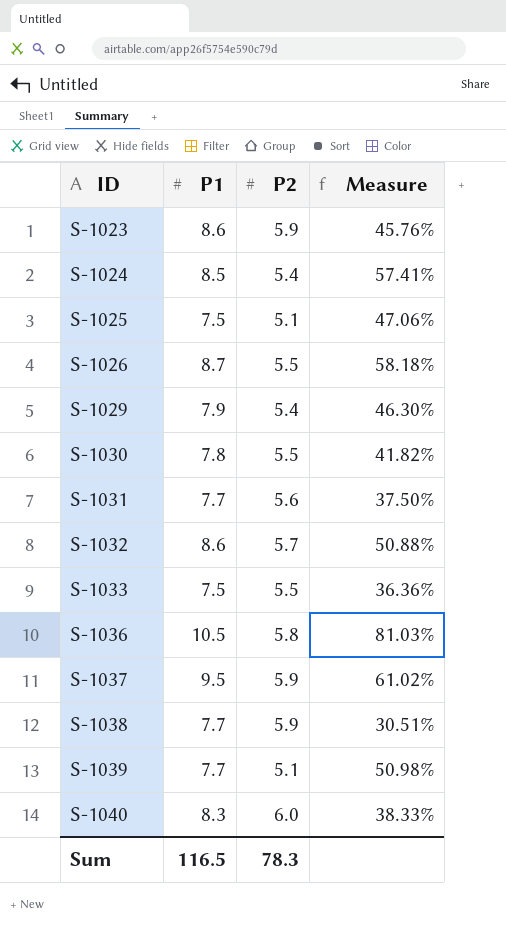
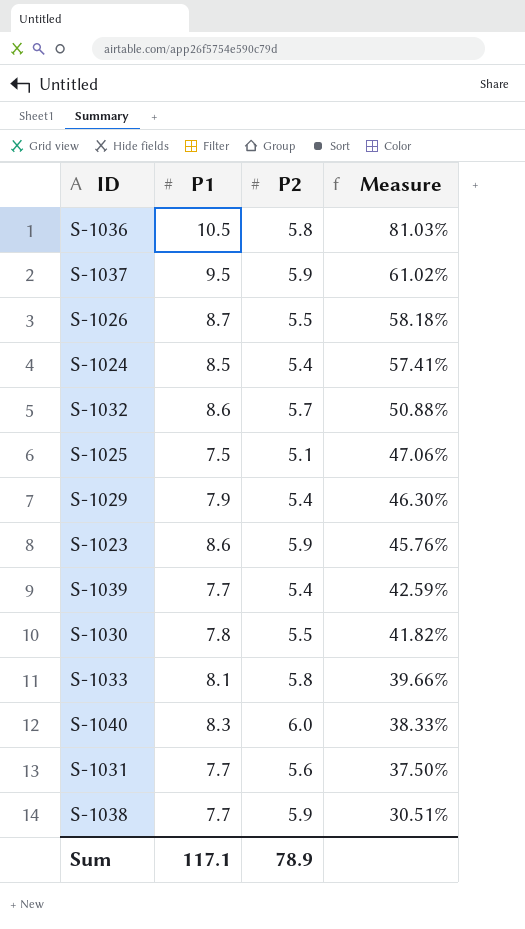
row order: ID ascending -> Measure descending
S-1039 | P2: 5.1 -> 5.4
S-1039 | Measure: 50.98% -> 42.59%
S-1033 | P1: 7.5 -> 8.1
S-1033 | P2: 5.5 -> 5.8
S-1033 | Measure: 36.36% -> 39.66%
Sum | P1: 116.5 -> 117.1
Sum | P2: 78.3 -> 78.9

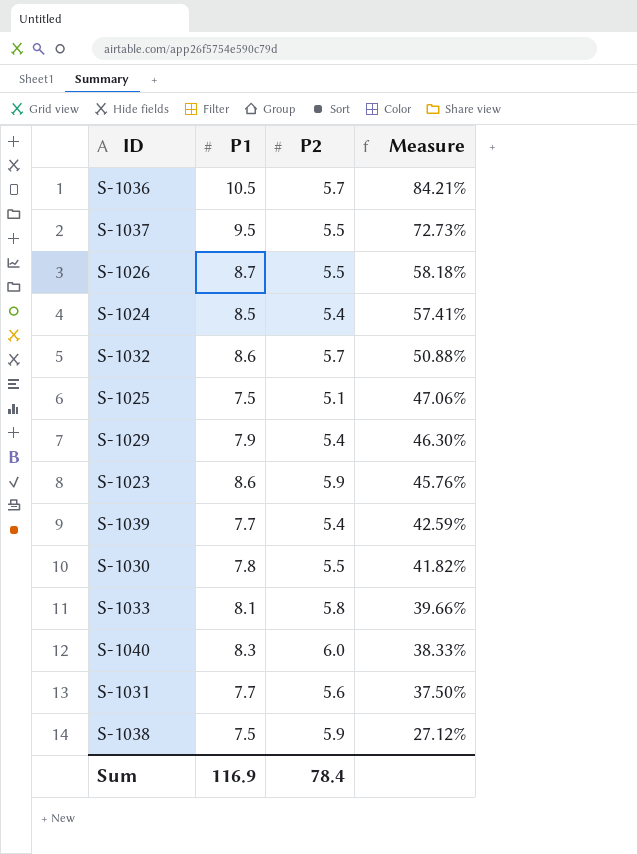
S-1036 | P2: 5.8 -> 5.7
S-1036 | Measure: 81.03% -> 84.21%
S-1037 | P2: 5.9 -> 5.5
S-1037 | Measure: 61.02% -> 72.73%
S-1038 | P1: 7.7 -> 7.5
S-1038 | Measure: 30.51% -> 27.12%
Sum | P1: 117.1 -> 116.9
Sum | P2: 78.9 -> 78.4

